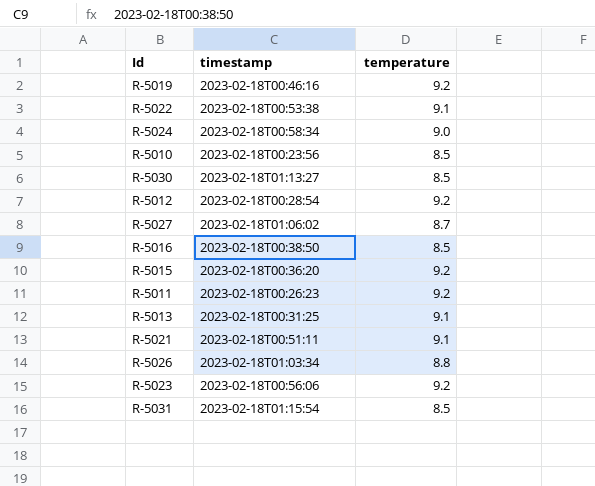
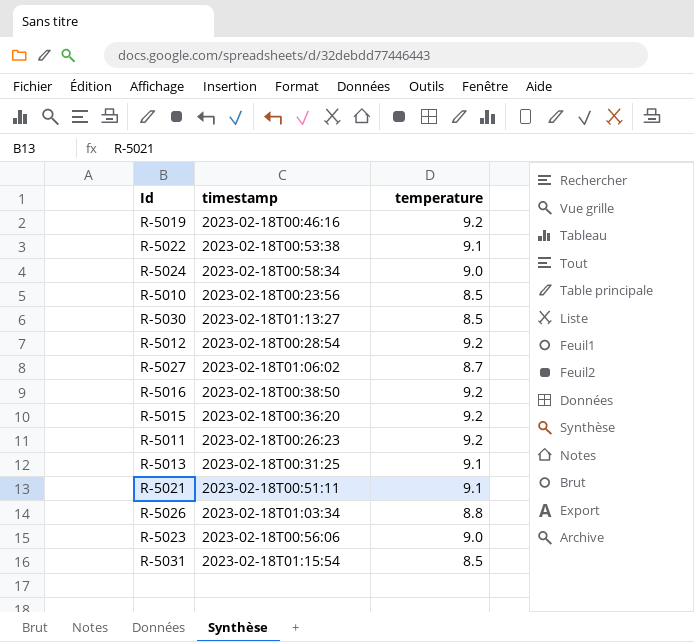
R-5016 | temperature: 8.5 -> 9.2
R-5023 | temperature: 9.2 -> 9.0

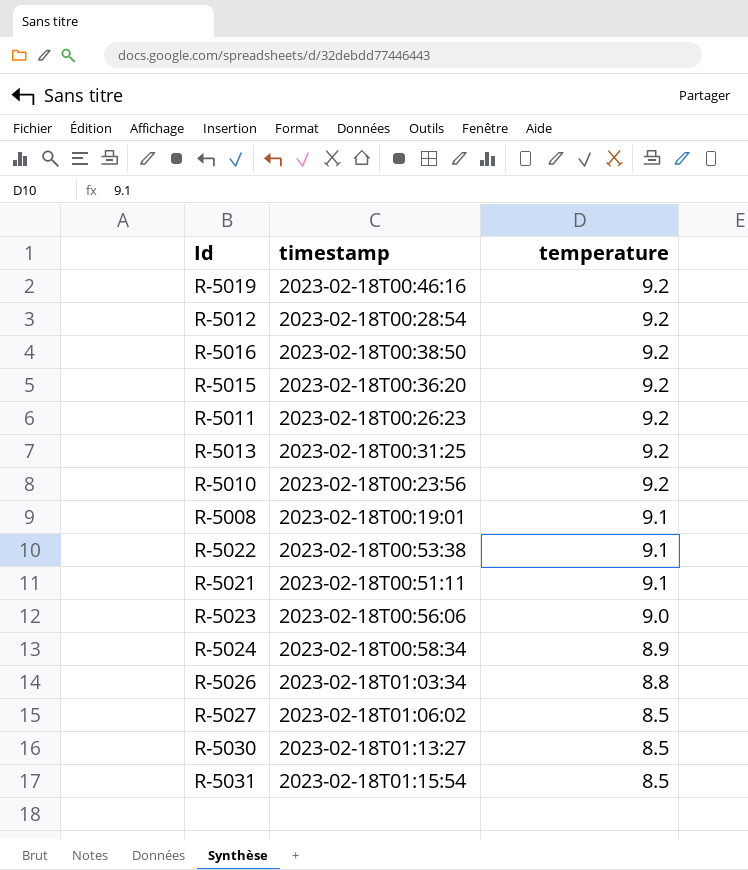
row order: none -> temperature descending
R-5013 | temperature: 9.1 -> 9.2
R-5010 | temperature: 8.5 -> 9.2
row R-5008: none -> 2023-02-18T00:19:01 | 9.1
R-5024 | temperature: 9.0 -> 8.9
R-5027 | temperature: 8.7 -> 8.5

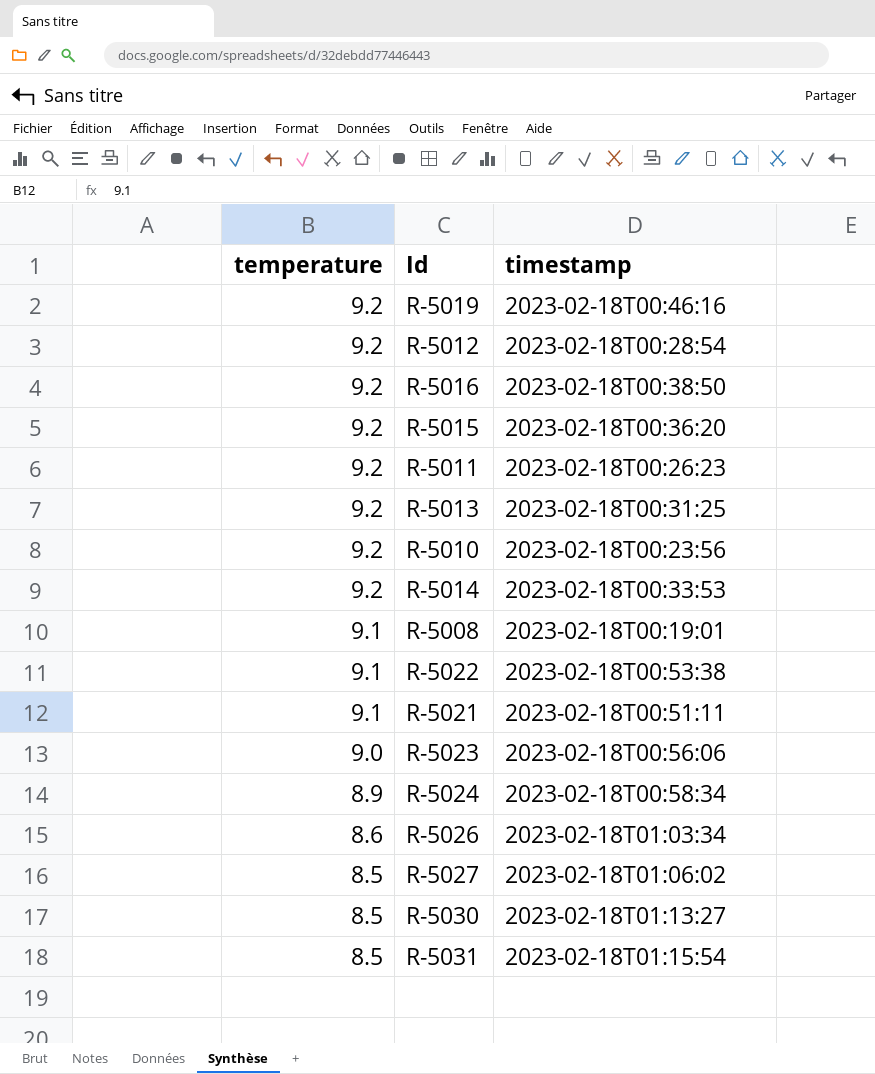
column temperature | position: 3 -> 1
row R-5014: none -> 9.2 | 2023-02-18T00:33:53
R-5026 | temperature: 8.8 -> 8.6

